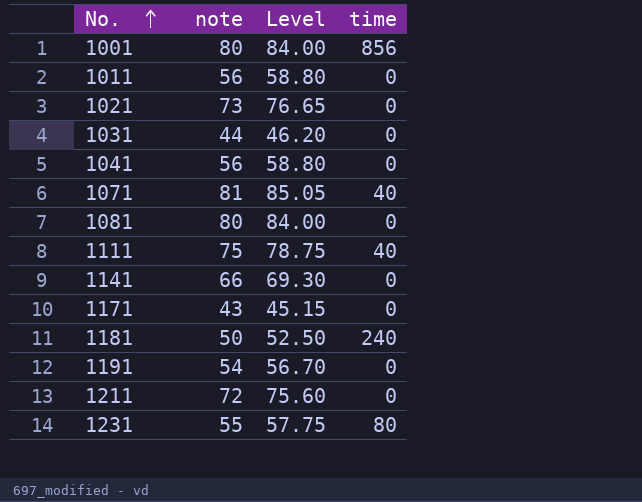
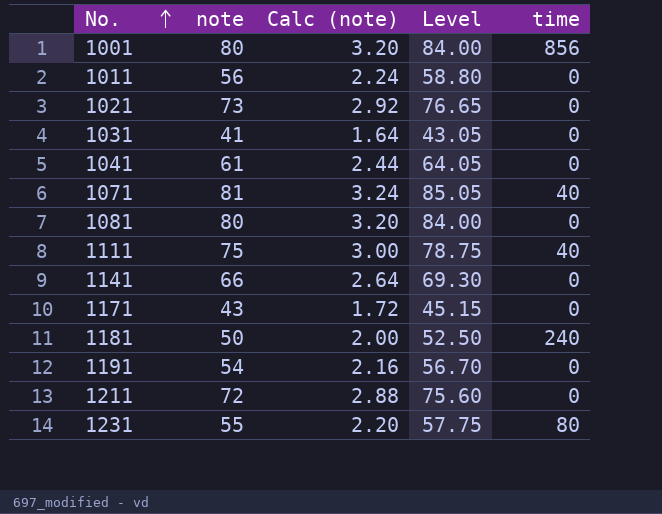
column Calc (note) | formula: none -> [note] * 0.04
1031 | note: 44 -> 41
1031 | Level: 46.20 -> 43.05
1041 | note: 56 -> 61
1041 | Level: 58.80 -> 64.05

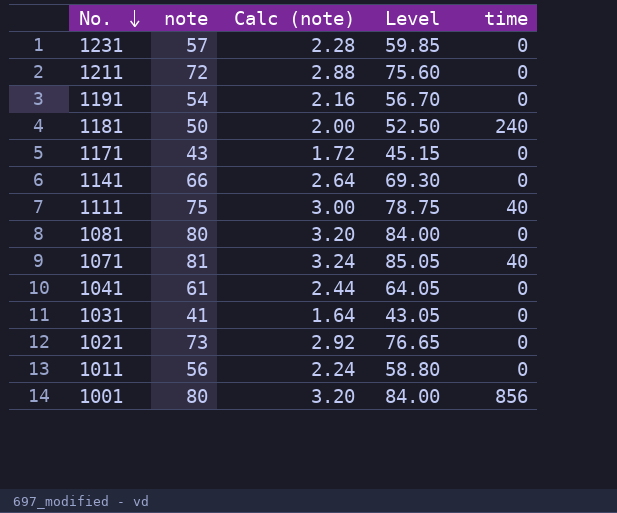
row order: No. ascending -> No. descending
1231 | note: 55 -> 57
1231 | Calc (note): 2.20 -> 2.28
1231 | Level: 57.75 -> 59.85
1231 | time: 80 -> 0

